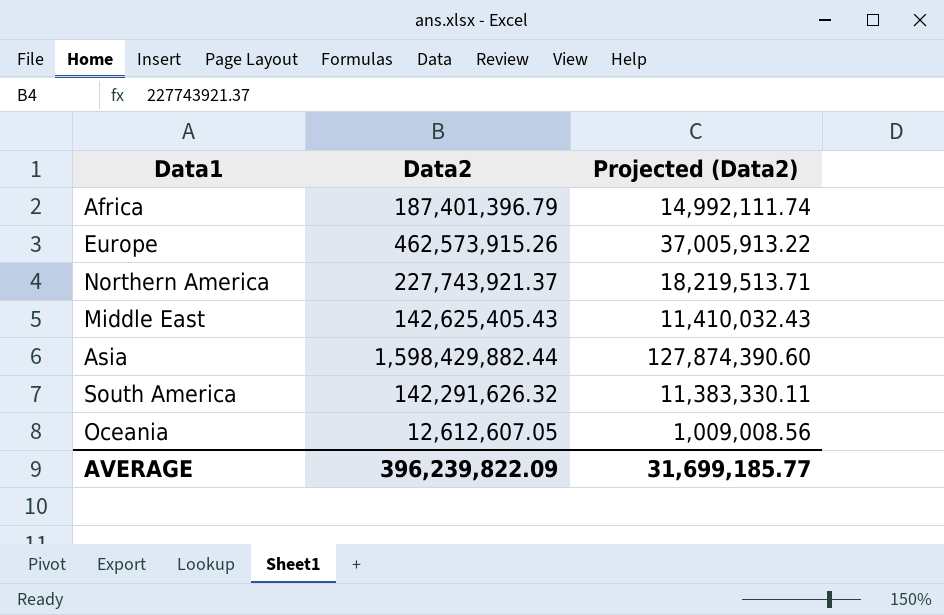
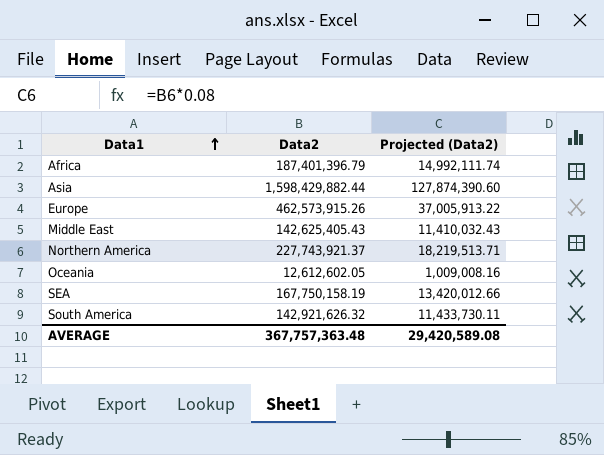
row order: none -> Data1 ascending
Oceania | Data2: 12,612,607.05 -> 12,612,602.05
Oceania | Projected (Data2): 1,009,008.56 -> 1,009,008.16
row SEA: none -> 167,750,158.19 | 13,420,012.66
South America | Data2: 142,291,626.32 -> 142,921,626.32
South America | Projected (Data2): 11,383,330.11 -> 11,433,730.11
AVERAGE | Data2: 396,239,822.09 -> 367,757,363.48
AVERAGE | Projected (Data2): 31,699,185.77 -> 29,420,589.08

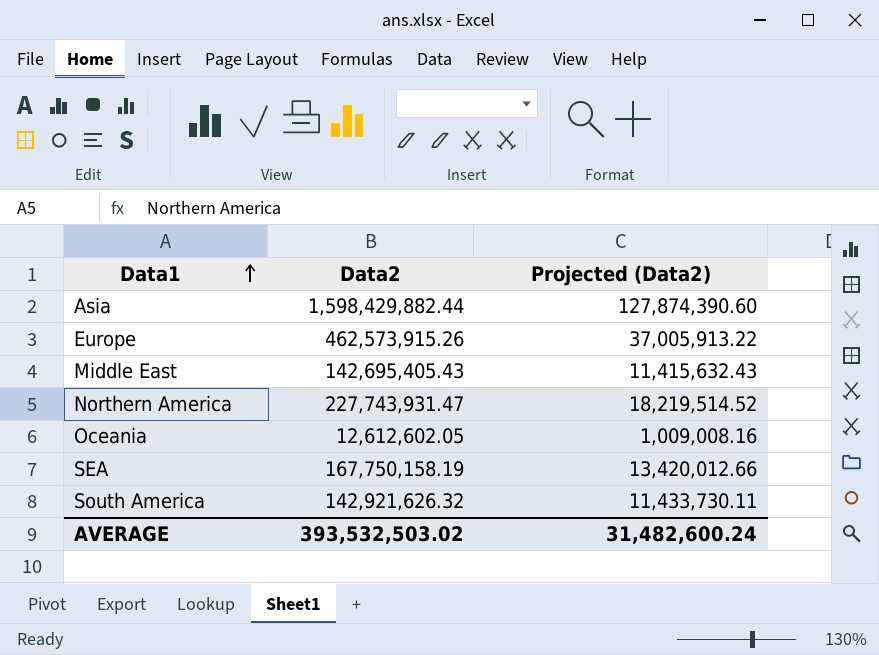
row Africa: 187,401,396.79 | 14,992,111.74 -> none
Middle East | Data2: 142,625,405.43 -> 142,695,405.43
Middle East | Projected (Data2): 11,410,032.43 -> 11,415,632.43
Northern America | Data2: 227,743,921.37 -> 227,743,931.47
Northern America | Projected (Data2): 18,219,513.71 -> 18,219,514.52
AVERAGE | Data2: 367,757,363.48 -> 393,532,503.02
AVERAGE | Projected (Data2): 29,420,589.08 -> 31,482,600.24

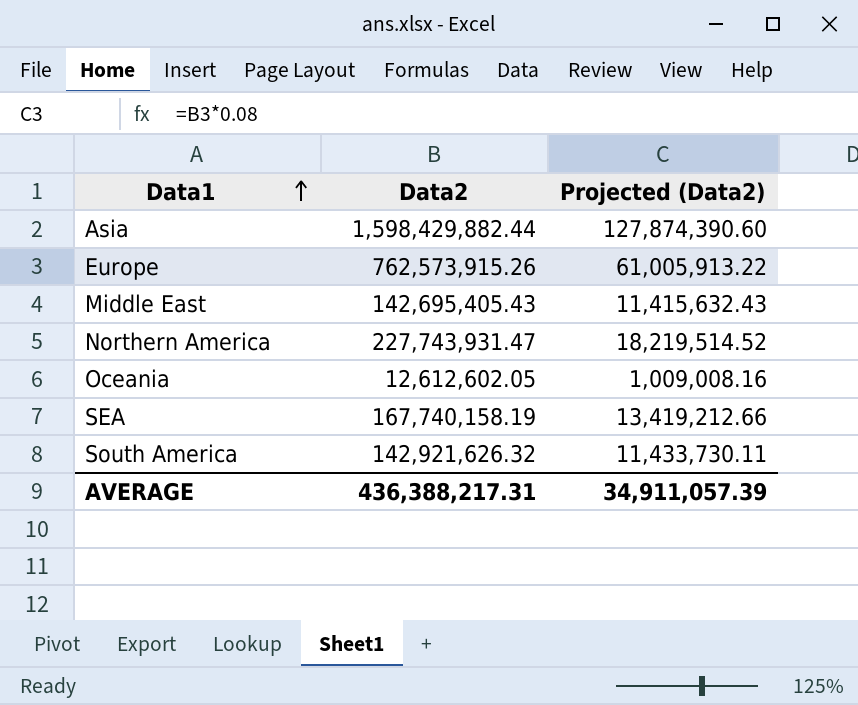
Europe | Data2: 462,573,915.26 -> 762,573,915.26
Europe | Projected (Data2): 37,005,913.22 -> 61,005,913.22
SEA | Data2: 167,750,158.19 -> 167,740,158.19
SEA | Projected (Data2): 13,420,012.66 -> 13,419,212.66
AVERAGE | Data2: 393,532,503.02 -> 436,388,217.31
AVERAGE | Projected (Data2): 31,482,600.24 -> 34,911,057.39

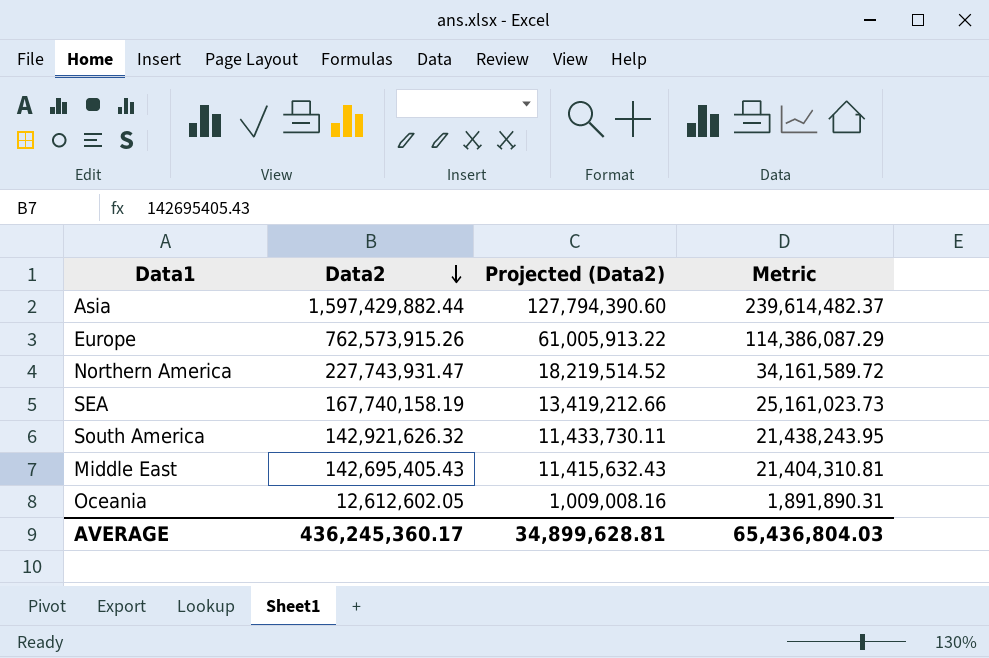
row order: Data1 ascending -> Data2 descending
column Metric | formula: none -> [Data2] * 0.15
Asia | Data2: 1,598,429,882.44 -> 1,597,429,882.44
Asia | Projected (Data2): 127,874,390.60 -> 127,794,390.60
AVERAGE | Data2: 436,388,217.31 -> 436,245,360.17
AVERAGE | Projected (Data2): 34,911,057.39 -> 34,899,628.81

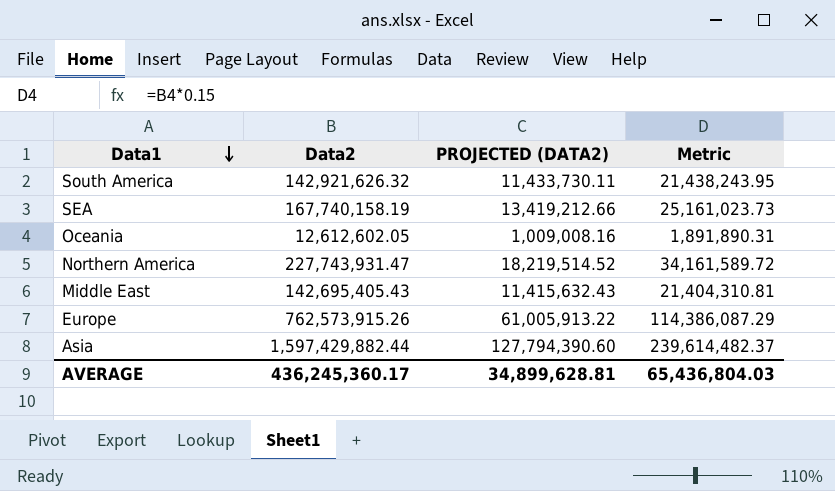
row order: Data2 descending -> Data1 descending
column name: Projected (Data2) -> PROJECTED (DATA2)

